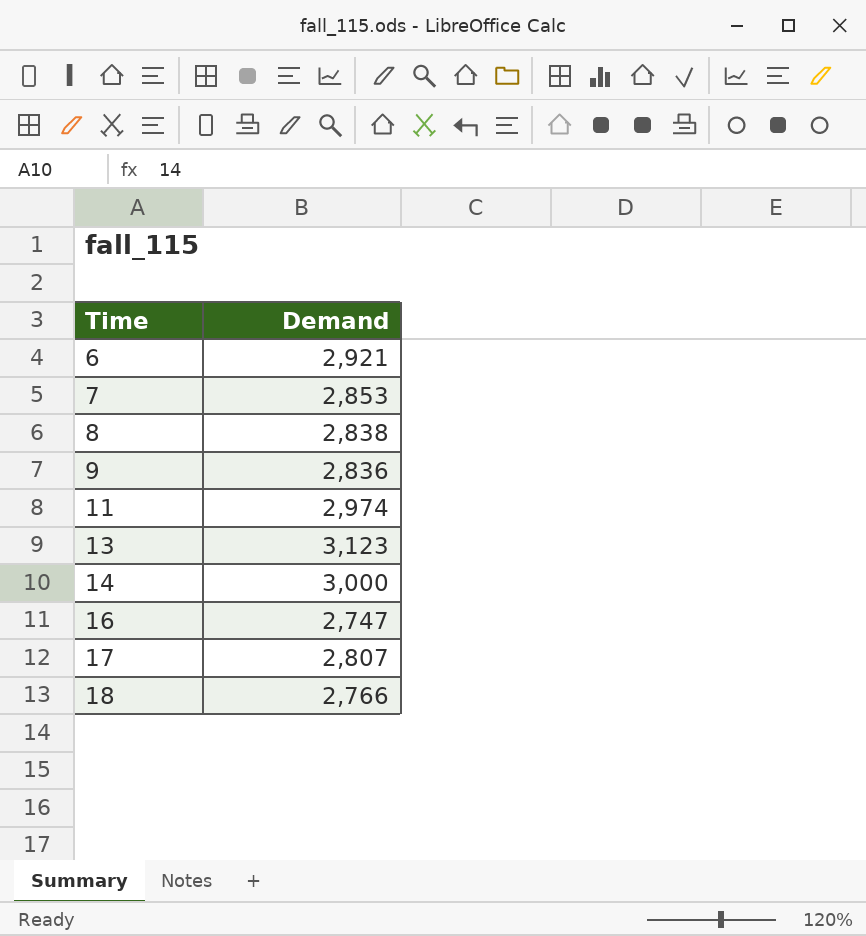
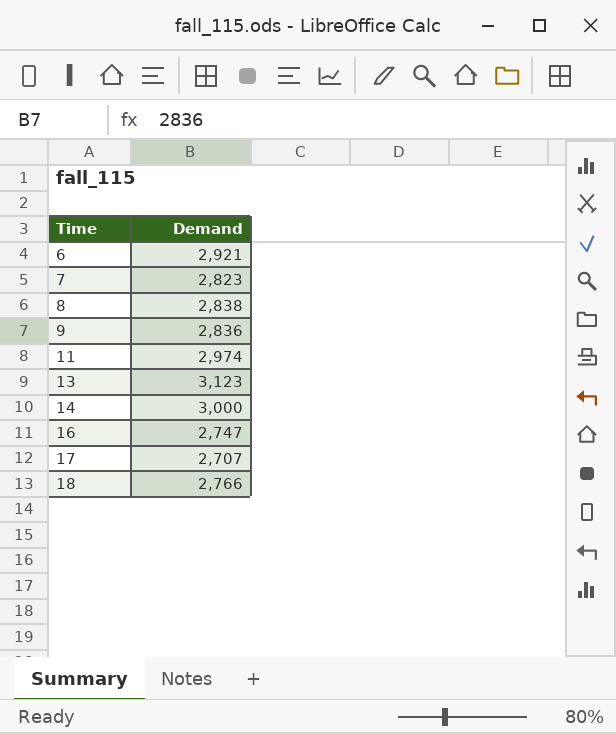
7 | Demand: 2,853 -> 2,823
17 | Demand: 2,807 -> 2,707

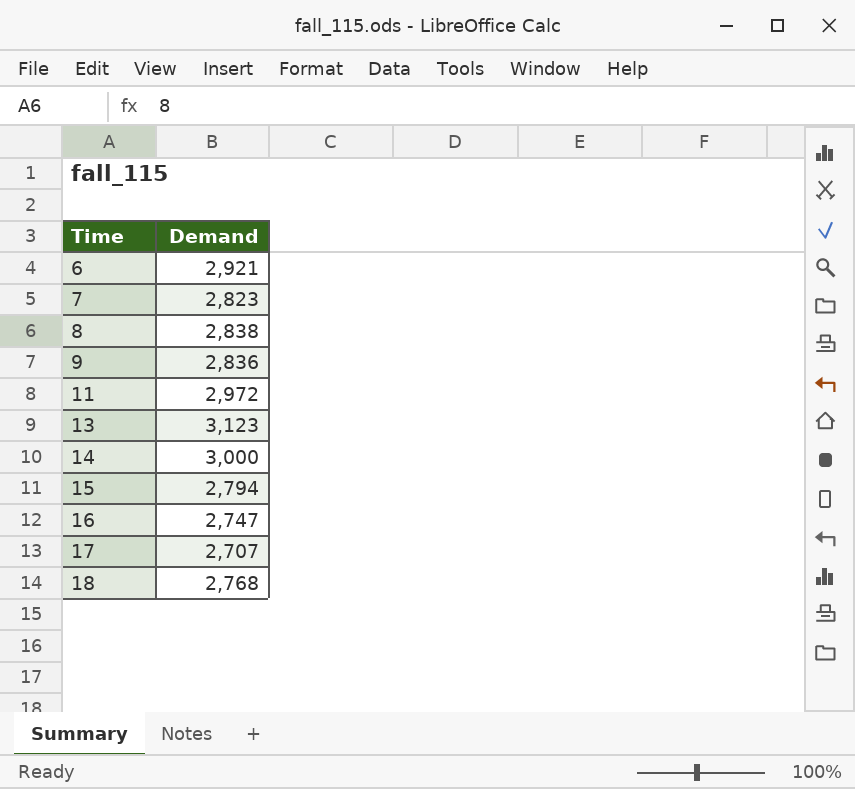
11 | Demand: 2,974 -> 2,972
row 15: none -> 2,794
18 | Demand: 2,766 -> 2,768

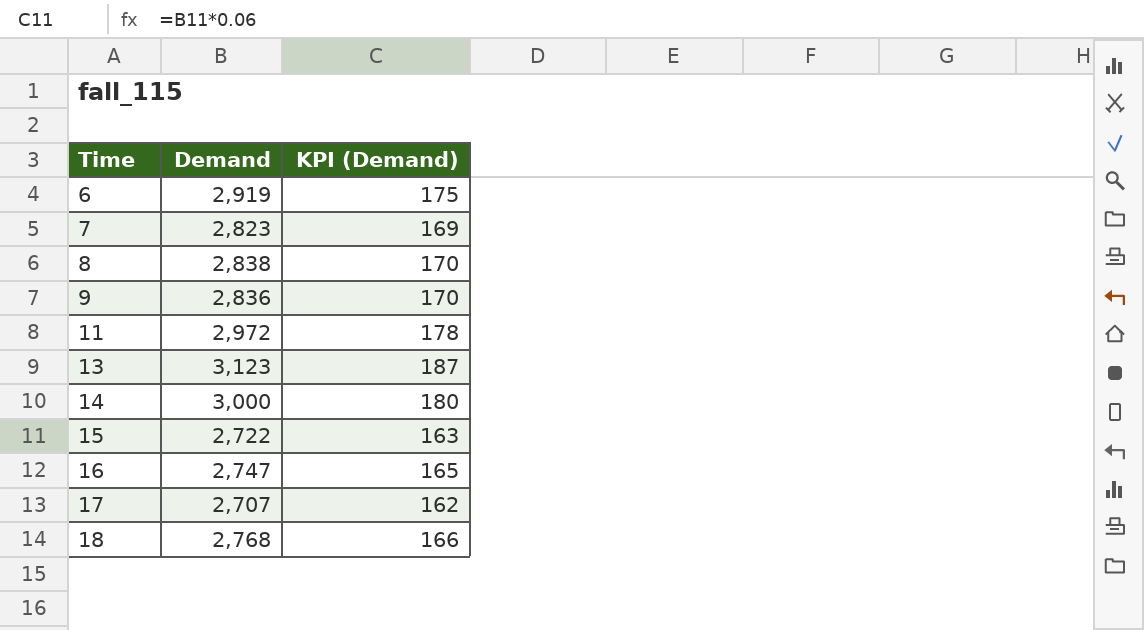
column KPI (Demand) | formula: none -> [Demand] * 0.06
6 | Demand: 2,921 -> 2,919
15 | Demand: 2,794 -> 2,722

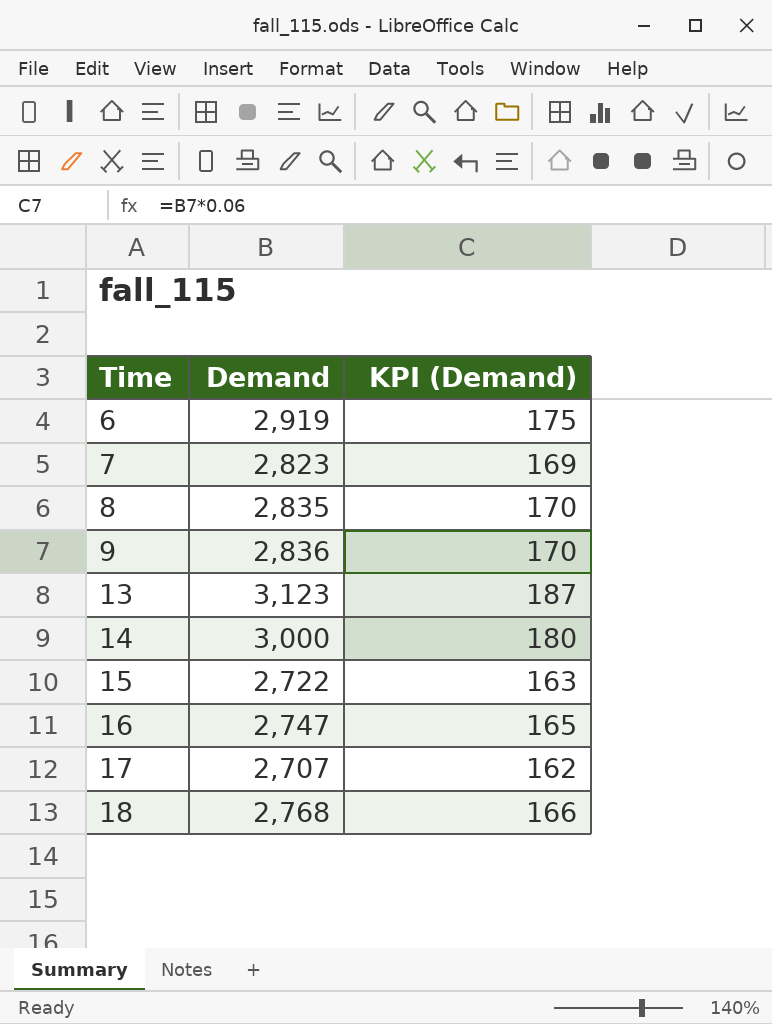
row 11: 2,972 | 178 -> none
8 | Demand: 2,838 -> 2,835

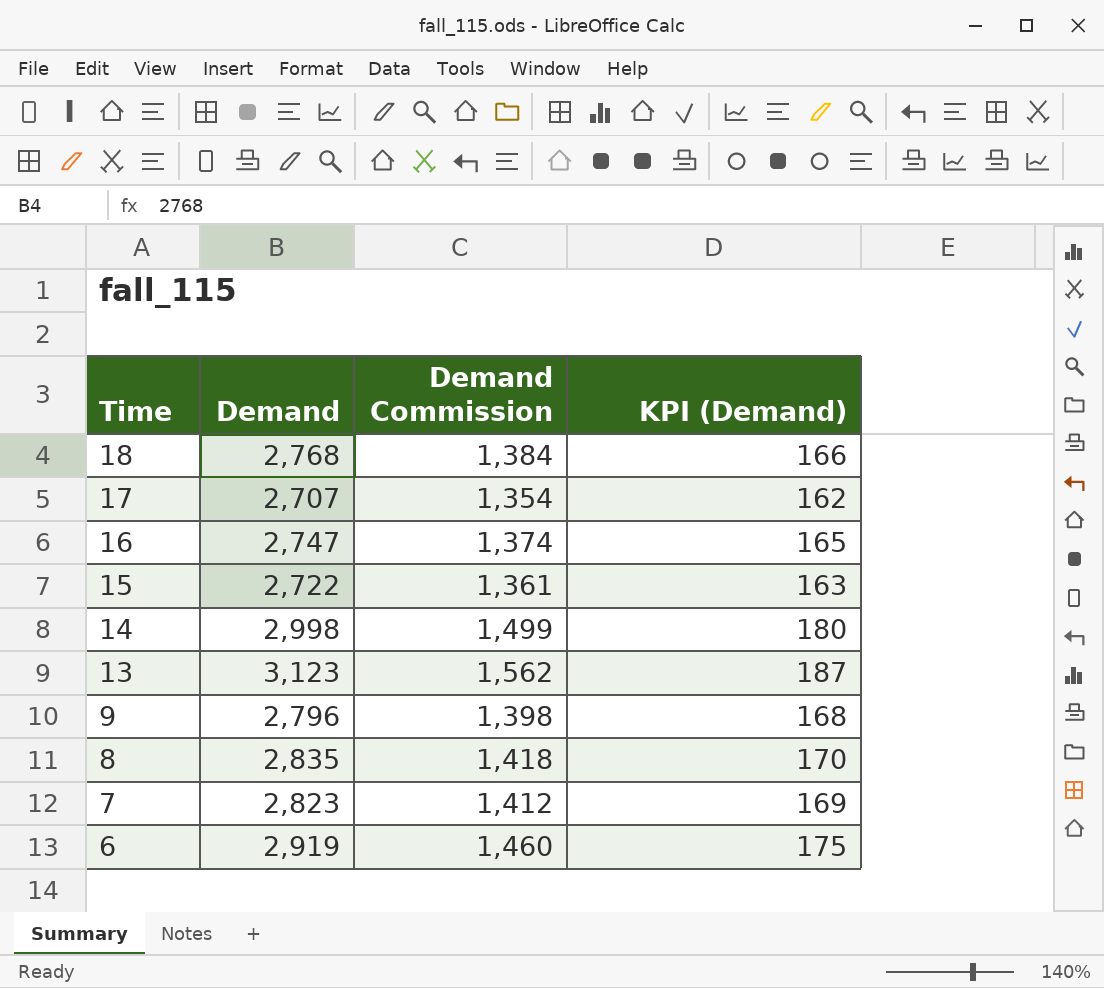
row order: Time ascending -> Time descending
column Demand Commission | formula: none -> [Demand] * 0.5
14 | Demand: 3,000 -> 2,998
9 | Demand: 2,836 -> 2,796
9 | KPI (Demand): 170 -> 168

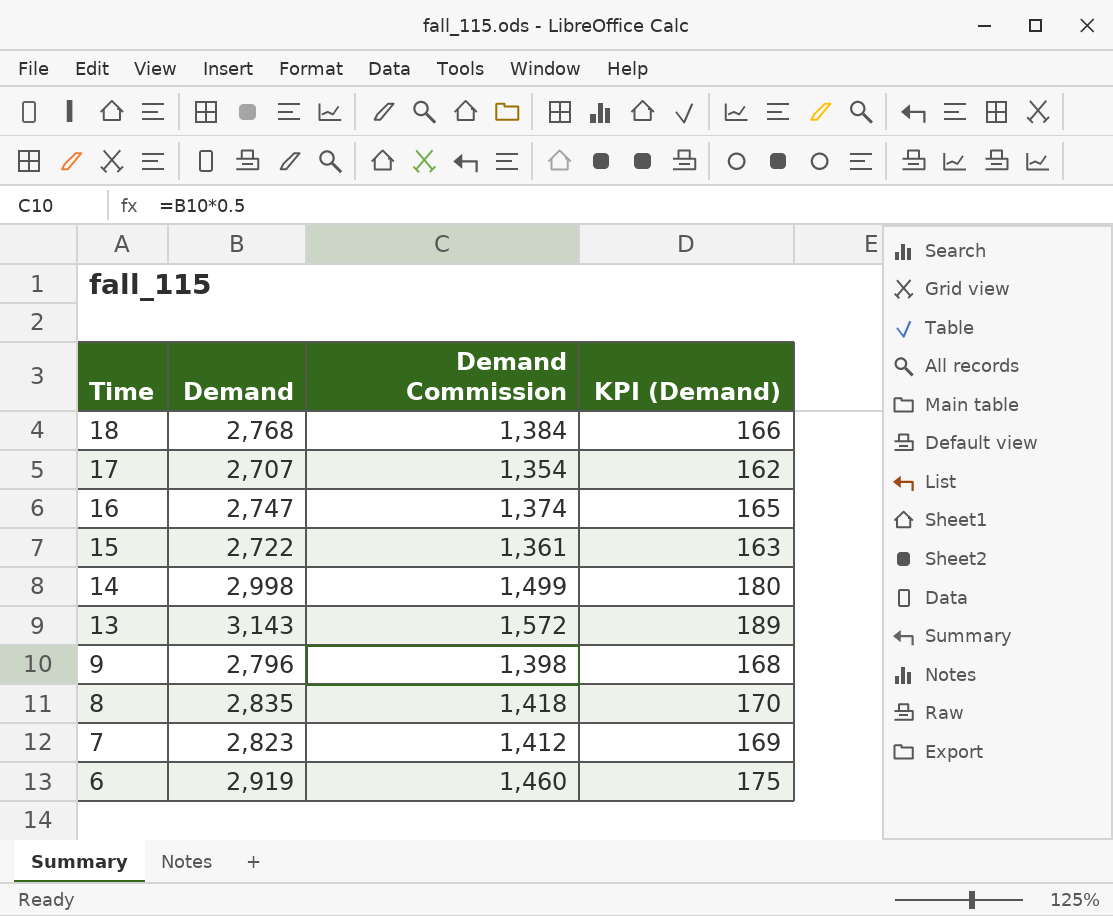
13 | Demand: 3,123 -> 3,143
13 | Demand Commission: 1,562 -> 1,572
13 | KPI (Demand): 187 -> 189

